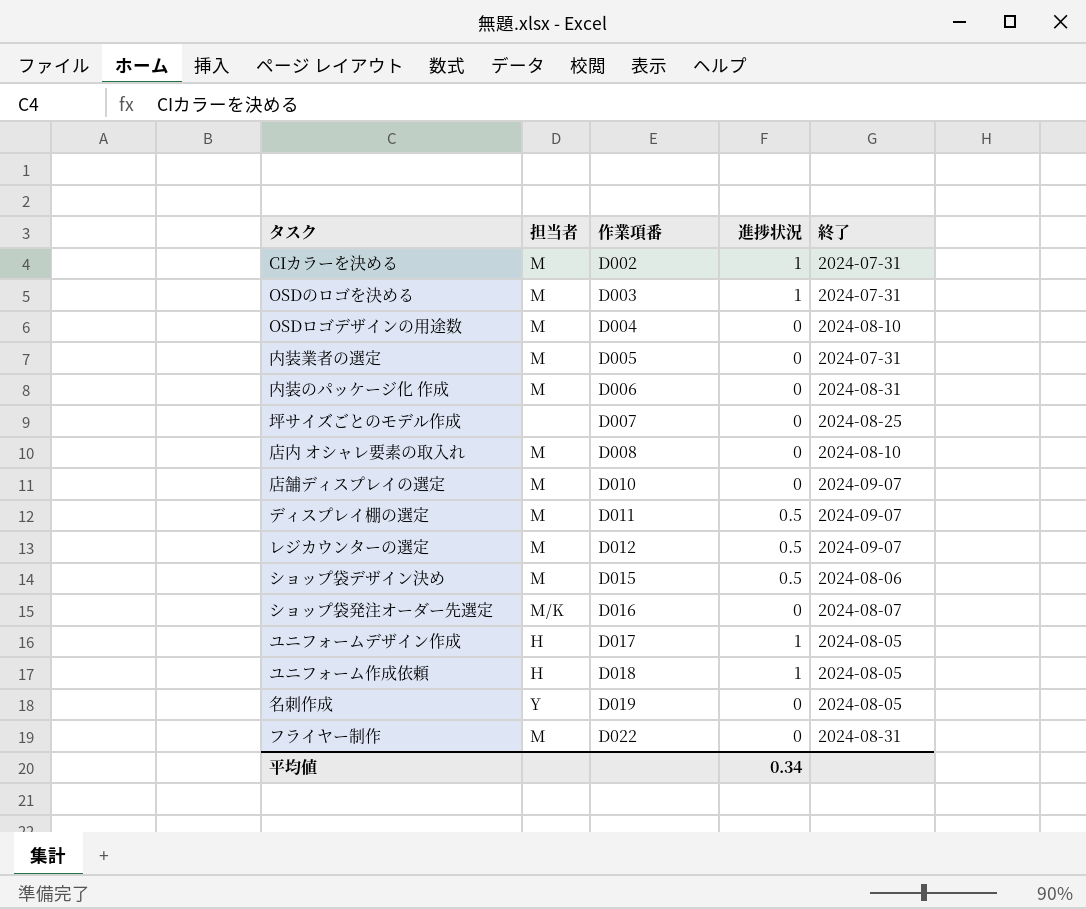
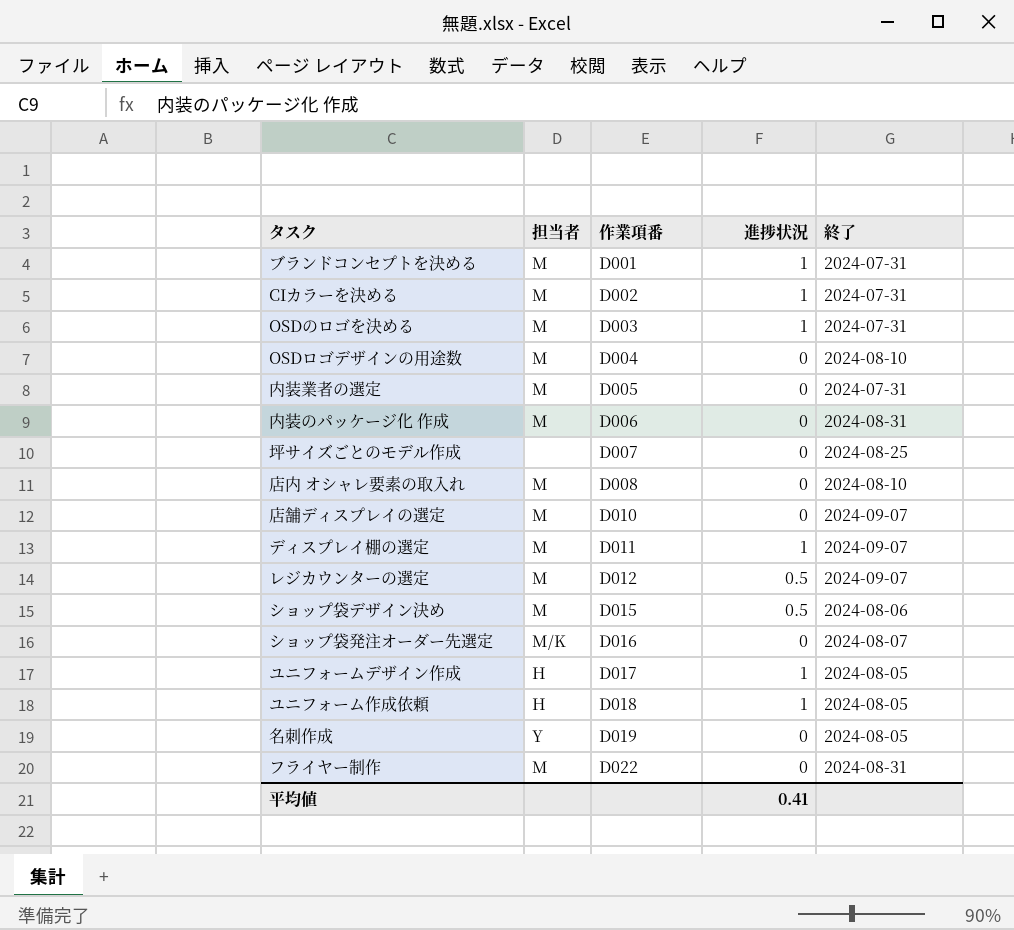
row ブランドコンセプトを決める: none -> M | D001 | 1 | 2024-07-31
ディスプレイ棚の選定 | 進捗状況: 0.5 -> 1
平均値 | 進捗状況: 0.34 -> 0.41

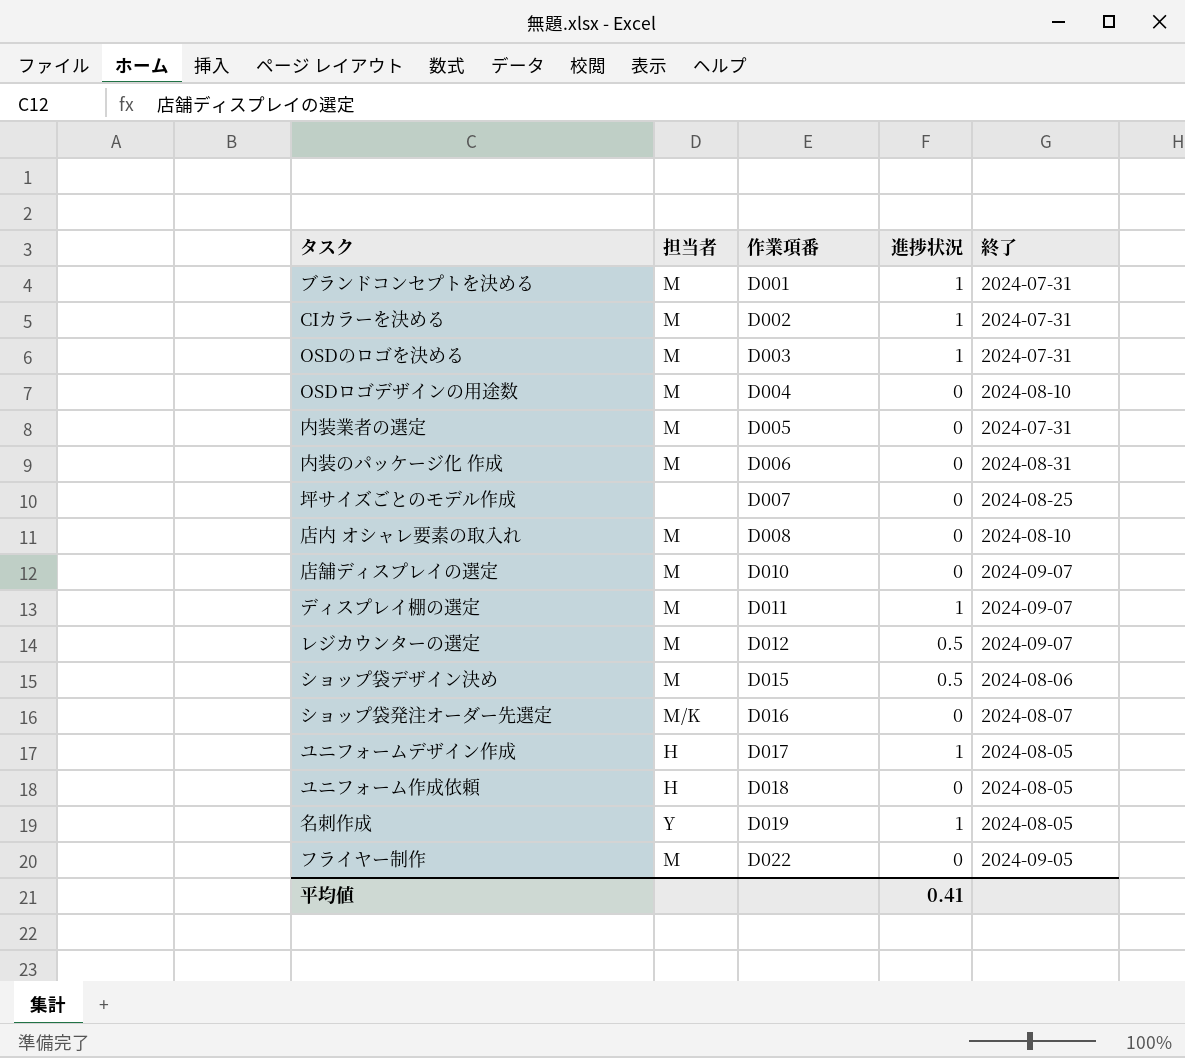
ユニフォーム作成依頼 | 進捗状況: 1 -> 0
名刺作成 | 進捗状況: 0 -> 1
フライヤー制作 | 終了: 2024-08-31 -> 2024-09-05

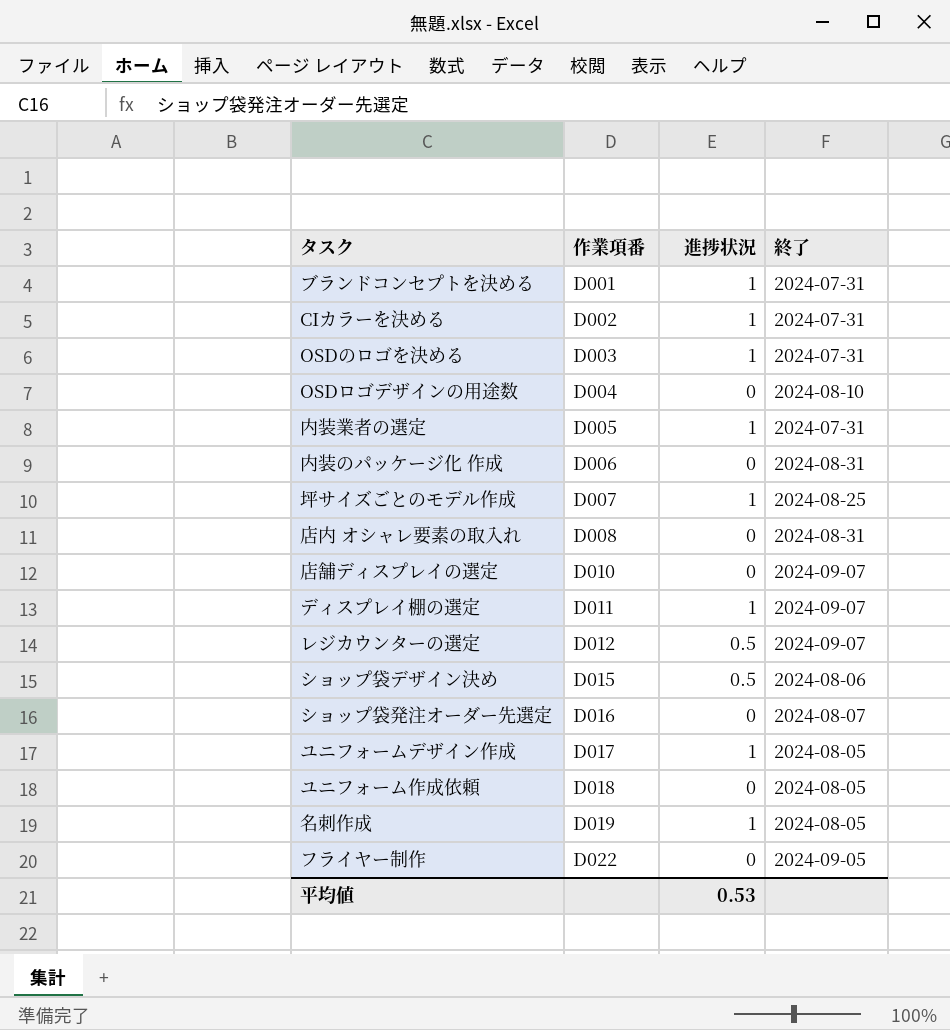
column 担当者 | position: 2 -> none
内装業者の選定 | 進捗状況: 0 -> 1
坪サイズごとのモデル作成 | 進捗状況: 0 -> 1
店内 オシャレ要素の取入れ | 終了: 2024-08-10 -> 2024-08-31
平均値 | 進捗状況: 0.41 -> 0.53

